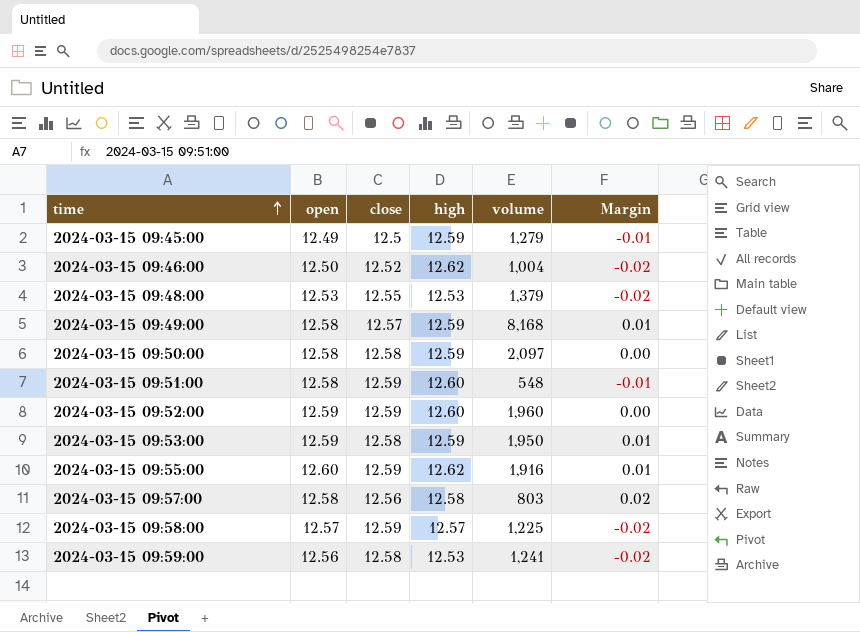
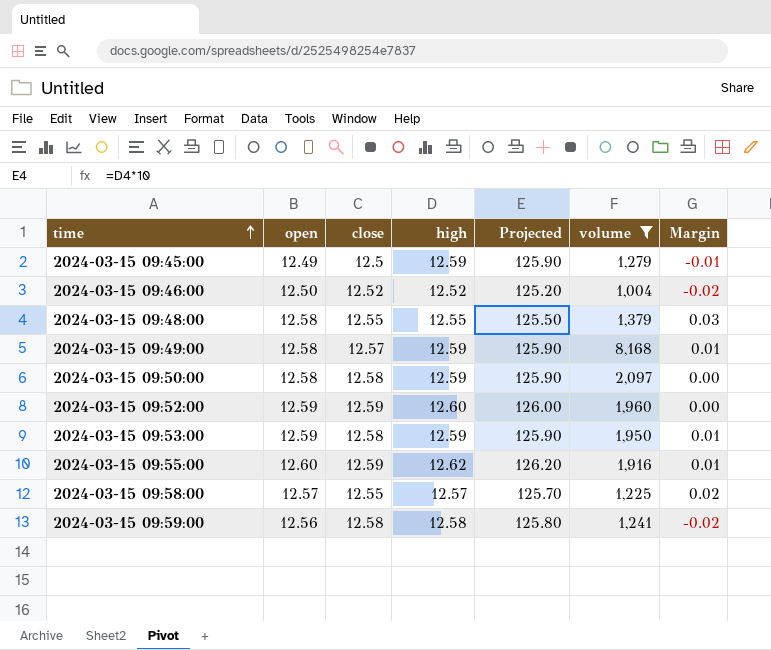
filter: none -> volume >= 1,004
column Projected | formula: none -> [high] * 10
2024-03-15 09:46:00 | high: 12.62 -> 12.52
2024-03-15 09:48:00 | open: 12.53 -> 12.58
2024-03-15 09:48:00 | high: 12.53 -> 12.55
2024-03-15 09:48:00 | Margin: -0.02 -> 0.03
2024-03-15 09:58:00 | close: 12.59 -> 12.55
2024-03-15 09:58:00 | Margin: -0.02 -> 0.02
2024-03-15 09:59:00 | high: 12.53 -> 12.58

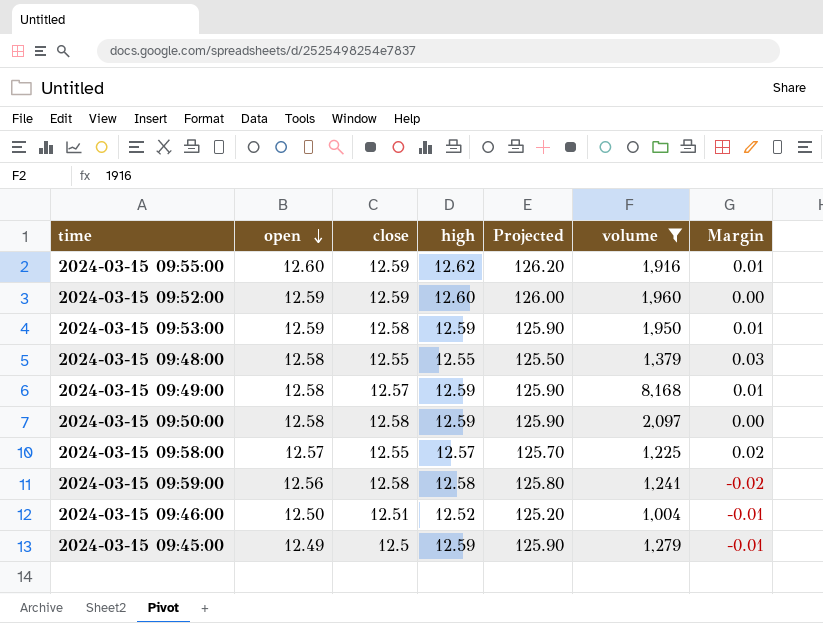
row order: time ascending -> open descending
2024-03-15 09:46:00 | close: 12.52 -> 12.51
2024-03-15 09:46:00 | Margin: -0.02 -> -0.01

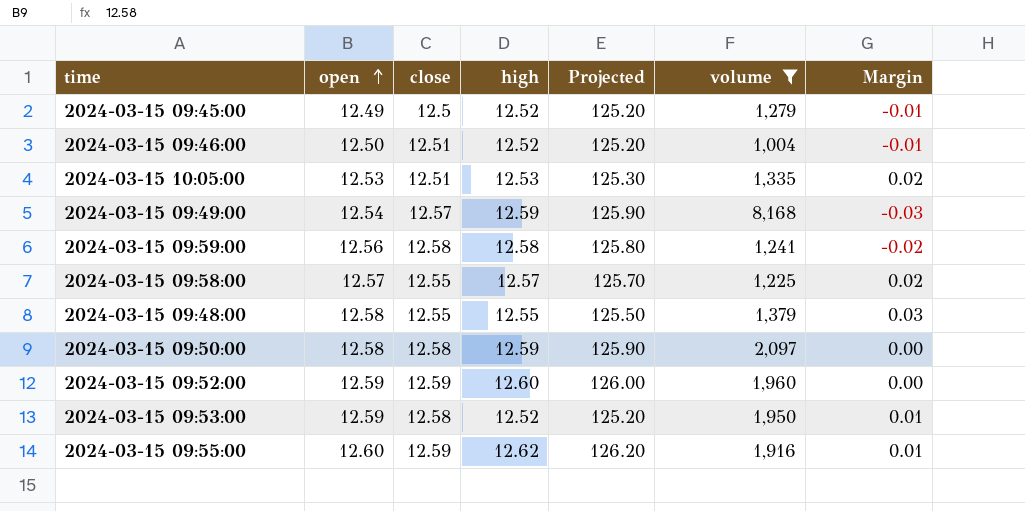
row order: open descending -> open ascending
2024-03-15 09:45:00 | high: 12.59 -> 12.52
2024-03-15 09:45:00 | Projected: 125.90 -> 125.20
row 2024-03-15 10:05:00: none -> 12.53 | 12.51 | 12.53 | 125.30 | 1,335 | 0.02
2024-03-15 09:49:00 | open: 12.58 -> 12.54
2024-03-15 09:49:00 | Margin: 0.01 -> -0.03
2024-03-15 09:53:00 | high: 12.59 -> 12.52
2024-03-15 09:53:00 | Projected: 125.90 -> 125.20

